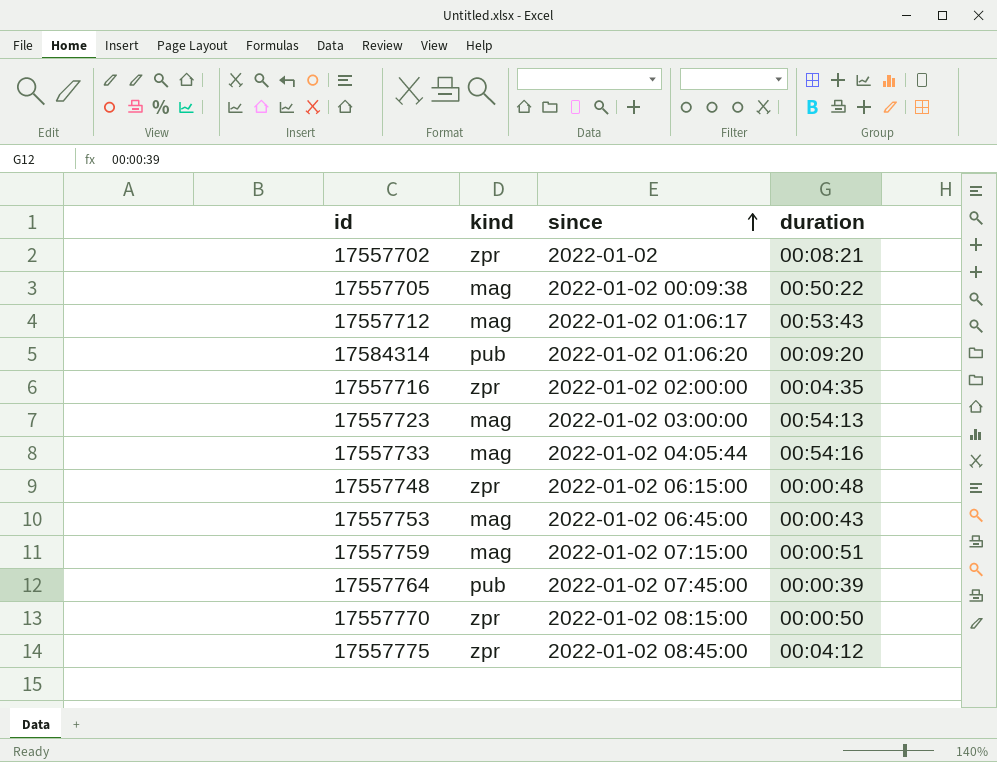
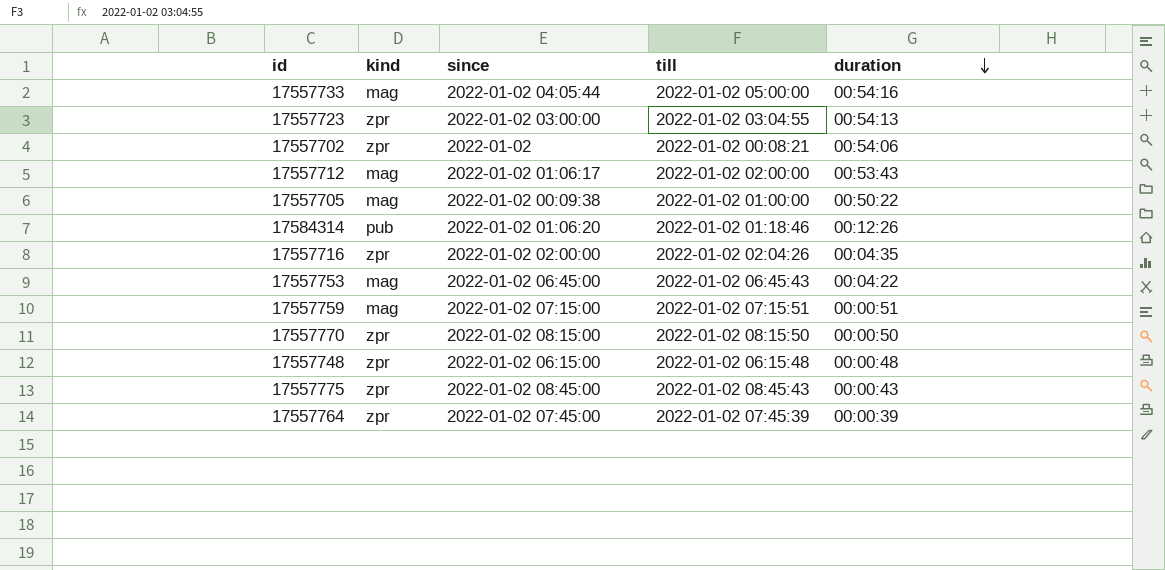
row order: since ascending -> duration descending
column till | position: none -> 4
17557723 | kind: mag -> zpr
17557702 | duration: 00:08:21 -> 00:54:06
17584314 | duration: 00:09:20 -> 00:12:26
17557753 | duration: 00:00:43 -> 00:04:22
17557775 | duration: 00:04:12 -> 00:00:43
17557764 | kind: pub -> zpr

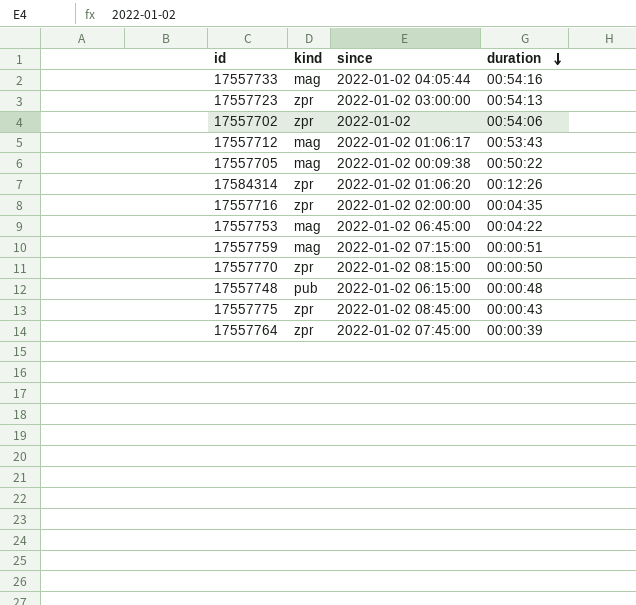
column till | position: 4 -> none
17584314 | kind: pub -> zpr
17557748 | kind: zpr -> pub

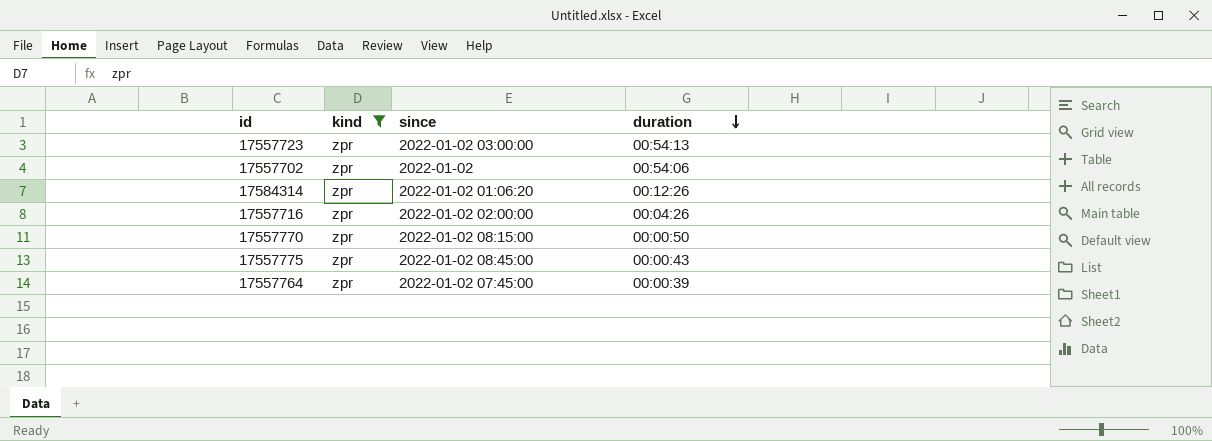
filter: none -> kind = zpr
17557716 | duration: 00:04:35 -> 00:04:26

